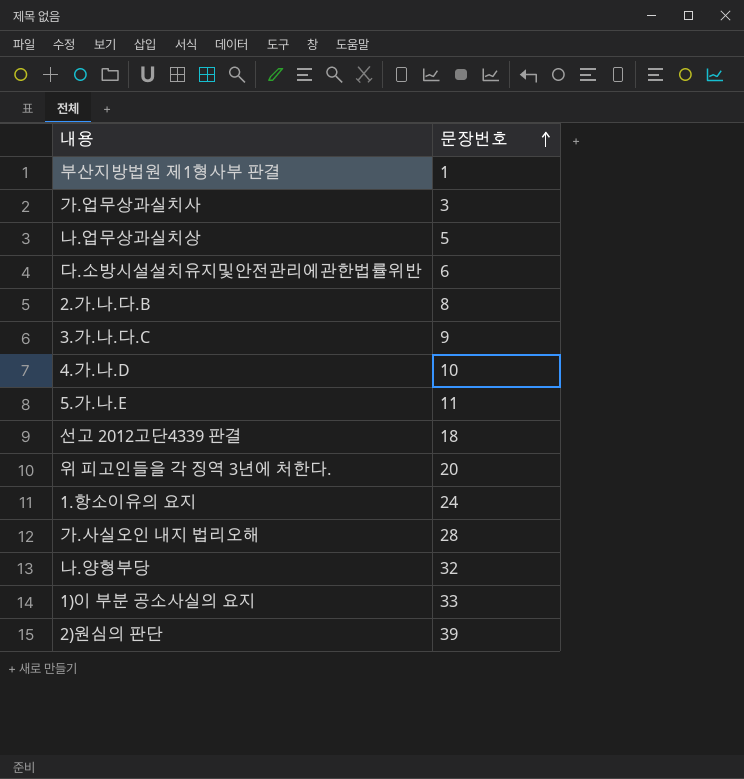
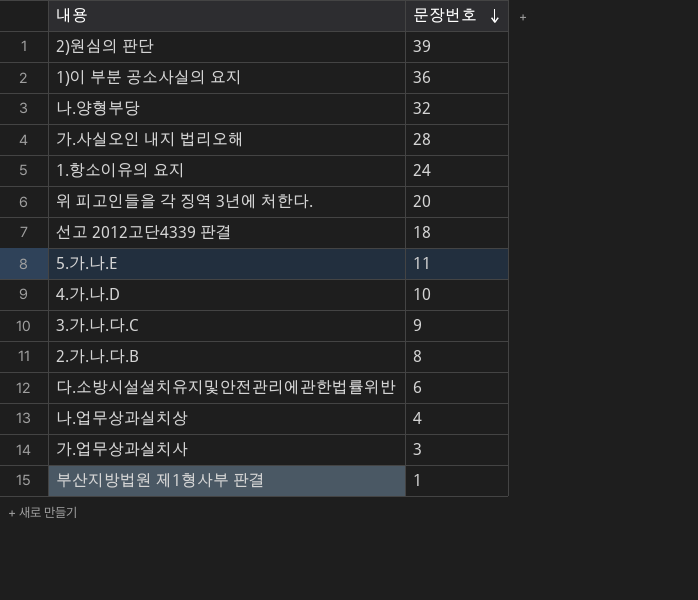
row order: 문장번호 ascending -> 문장번호 descending
1)이 부분 공소사실의 요지 | 문장번호: 33 -> 36
나.업무상과실치상 | 문장번호: 5 -> 4

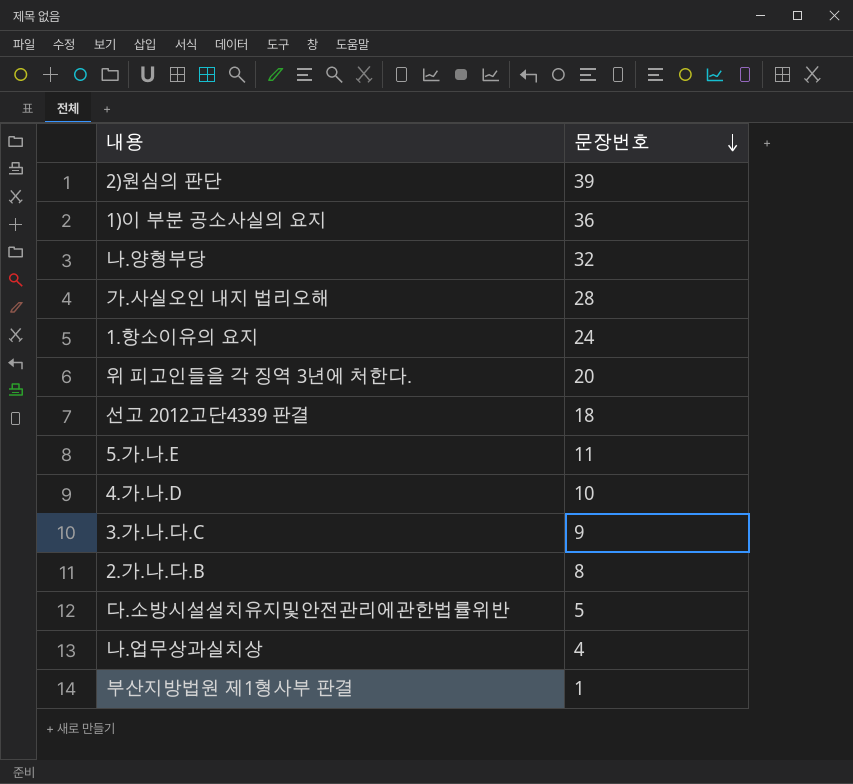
row 가.업무상과실치사: 3 -> none
다.소방시설설치유지및안전관리에관한법률위반 | 문장번호: 6 -> 5

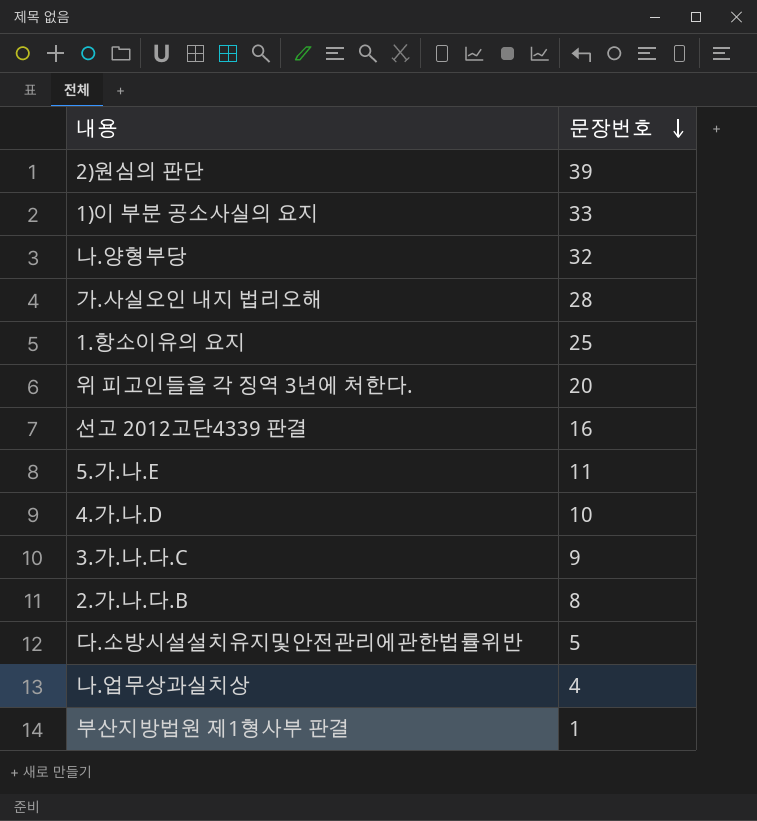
1)이 부분 공소사실의 요지 | 문장번호: 36 -> 33
1.항소이유의 요지 | 문장번호: 24 -> 25
선고 2012고단4339 판결 | 문장번호: 18 -> 16

